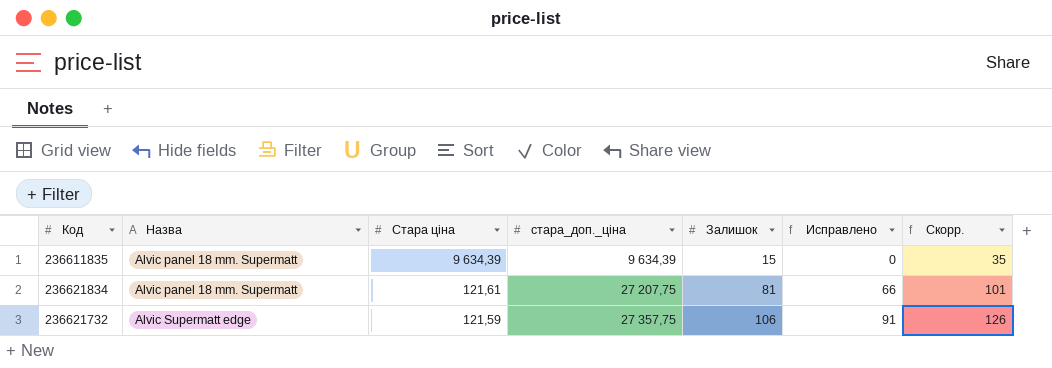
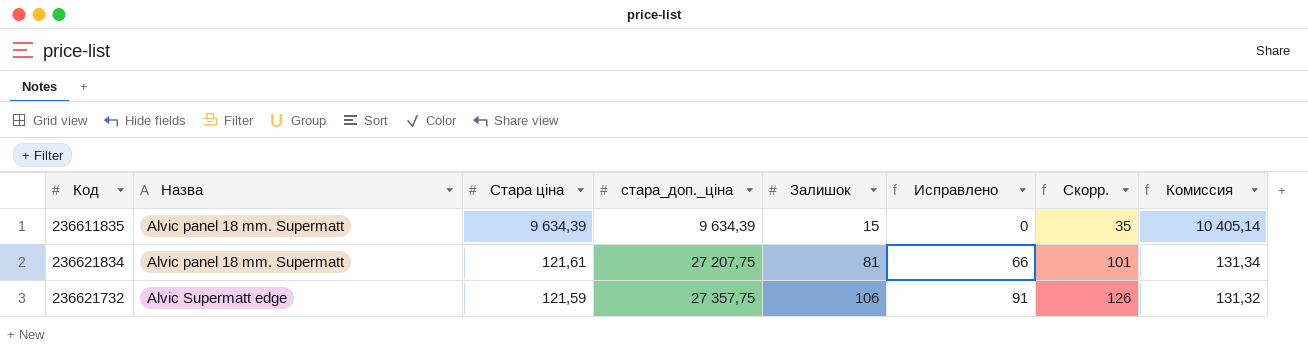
column Комиссия | formula: none -> [Стара ціна] * 1,08

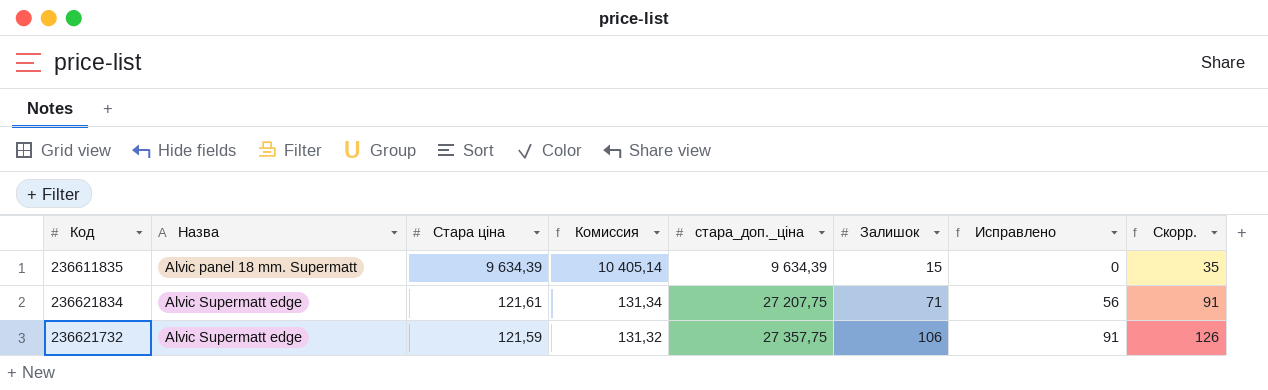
column Комиссия | position: 8 -> 4
236621834 | Назва: Alvic panel 18 mm. Supermatt -> Alvic Supermatt edge
236621834 | Залишок: 81 -> 71
236621834 | Исправлено: 66 -> 56
236621834 | Скорр.: 101 -> 91

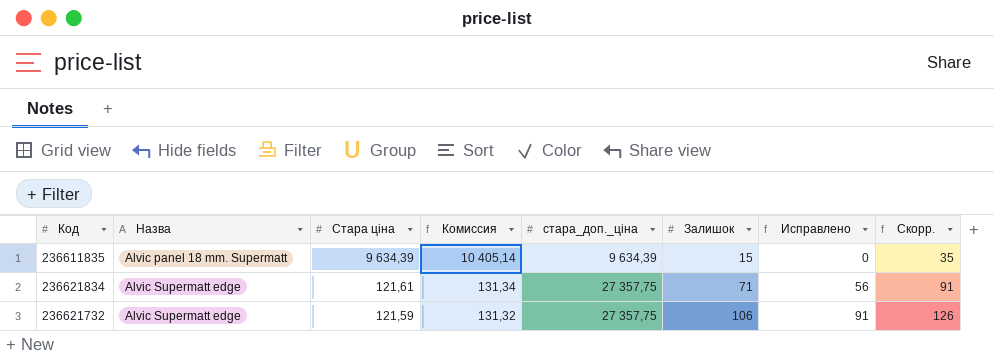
236621834 | стара_доп._ціна: 27 207,75 -> 27 357,75

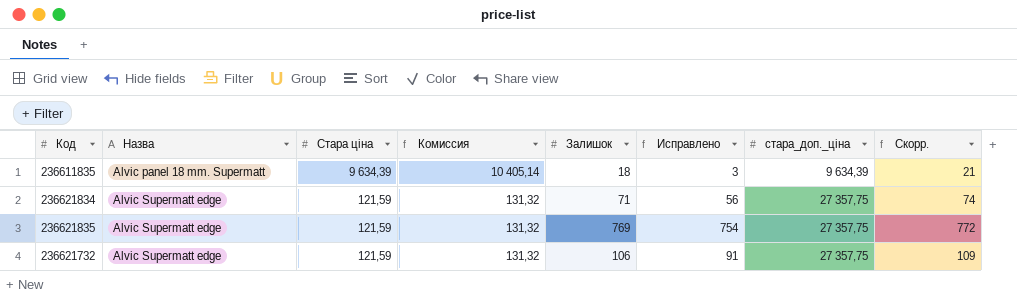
column стара_доп._ціна | position: 5 -> 7
column Скорр. | formula: [Залишок] + 20 -> [Залишок] + 3
236611835 | Залишок: 15 -> 18
236611835 | Исправлено: 0 -> 3
236621834 | Стара ціна: 121,61 -> 121,59
236621834 | Комиссия: 131,34 -> 131,32
row 236621835: none -> Alvic Supermatt edge | 121,59 | 131,32 | 769 | 754 | 27 357,75 | 772

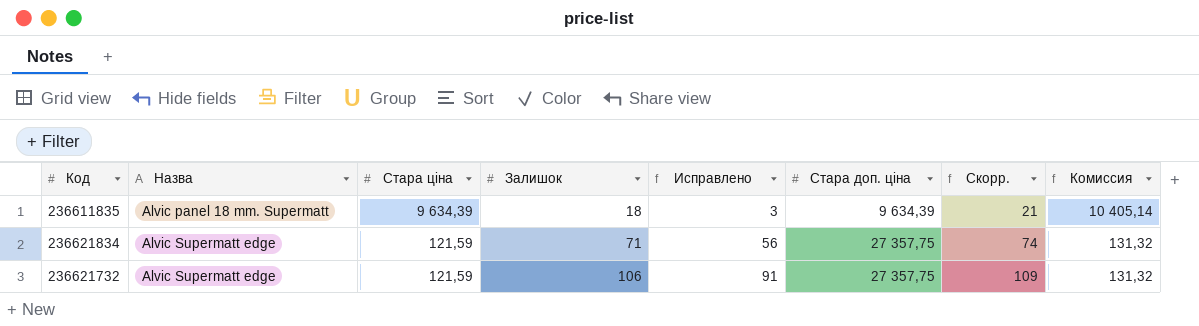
column name: стара_доп._ціна -> Стара доп. ціна
column Комиссия | position: 4 -> 8
row 236621835: Alvic Supermatt edge | 121,59 | 131,32 | 769 | 754 | 27 357,75 | 772 -> none

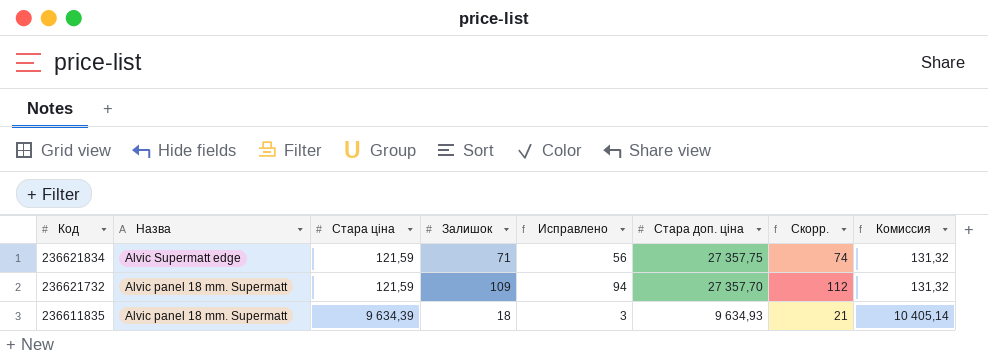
row order: Назва ascending -> Код descending
236621732 | Назва: Alvic Supermatt edge -> Alvic panel 18 mm. Supermatt
236621732 | Залишок: 106 -> 109
236621732 | Исправлено: 91 -> 94
236621732 | Стара доп. ціна: 27 357,75 -> 27 357,70
236621732 | Скорр.: 109 -> 112
236611835 | Стара доп. ціна: 9 634,39 -> 9 634,93

